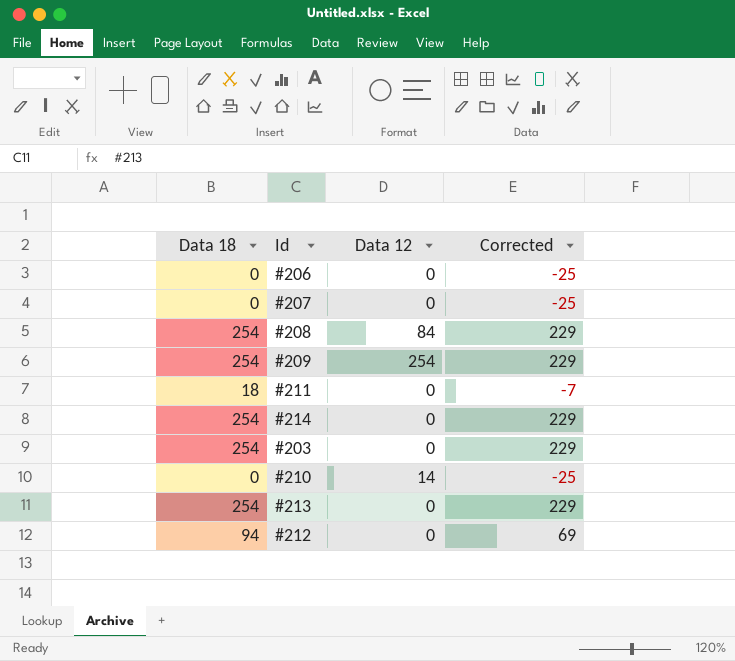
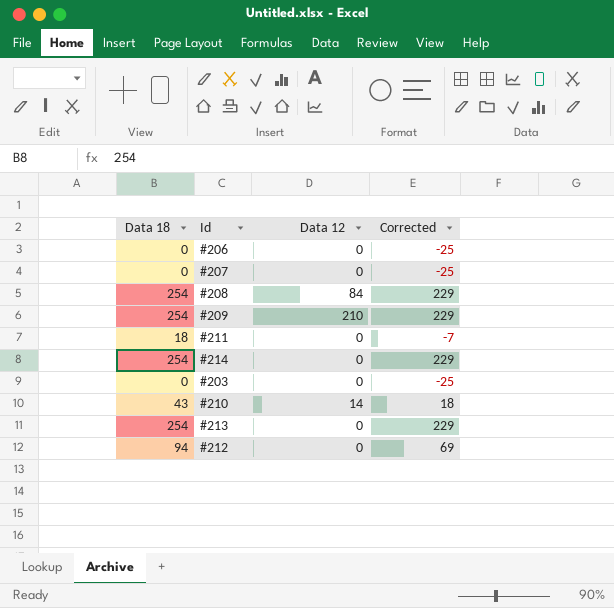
#209 | Data 12: 254 -> 210
#203 | Data 18: 254 -> 0
#203 | Corrected: 229 -> -25
#210 | Data 18: 0 -> 43
#210 | Corrected: -25 -> 18

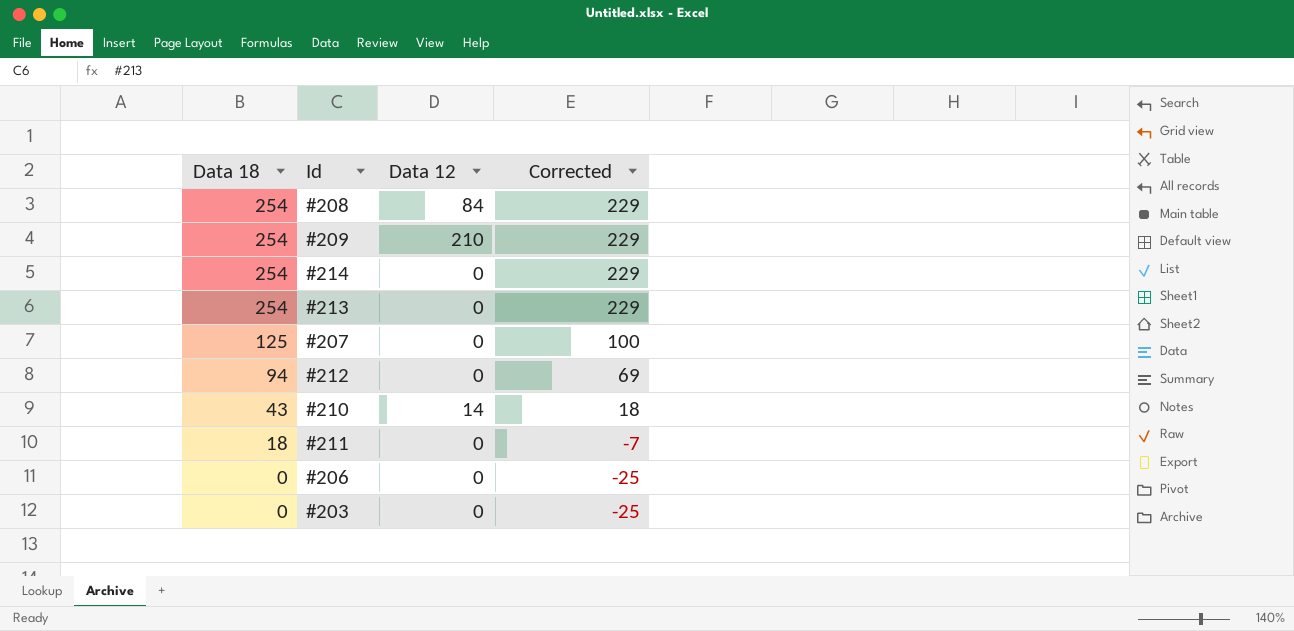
row order: none -> Data 18 descending
#207 | Data 18: 0 -> 125
#207 | Corrected: -25 -> 100

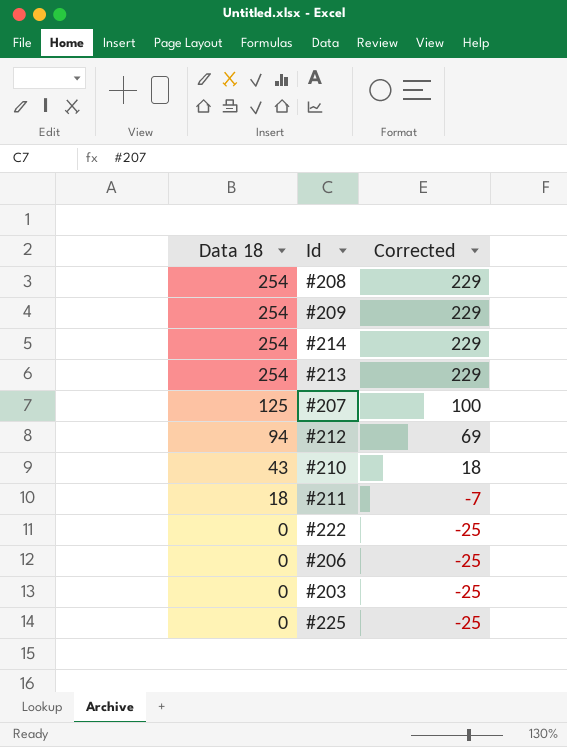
column Data 12 | position: 3 -> none
row #222: none -> 0 | -25
row #225: none -> 0 | -25

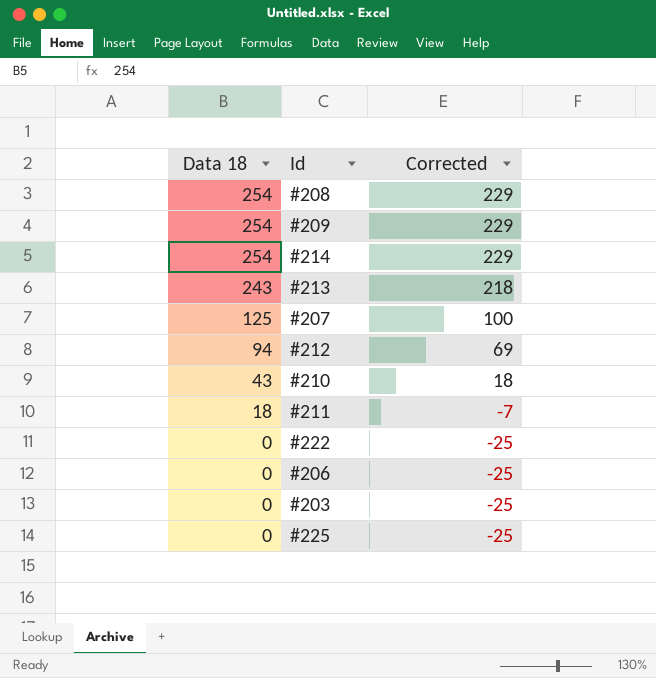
#213 | Data 18: 254 -> 243
#213 | Corrected: 229 -> 218

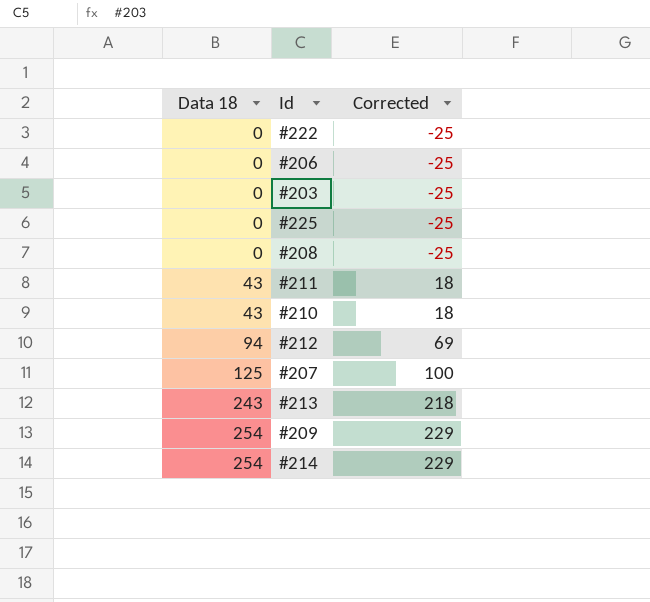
row order: Data 18 descending -> Data 18 ascending
#208 | Data 18: 254 -> 0
#208 | Corrected: 229 -> -25
#211 | Data 18: 18 -> 43
#211 | Corrected: -7 -> 18

